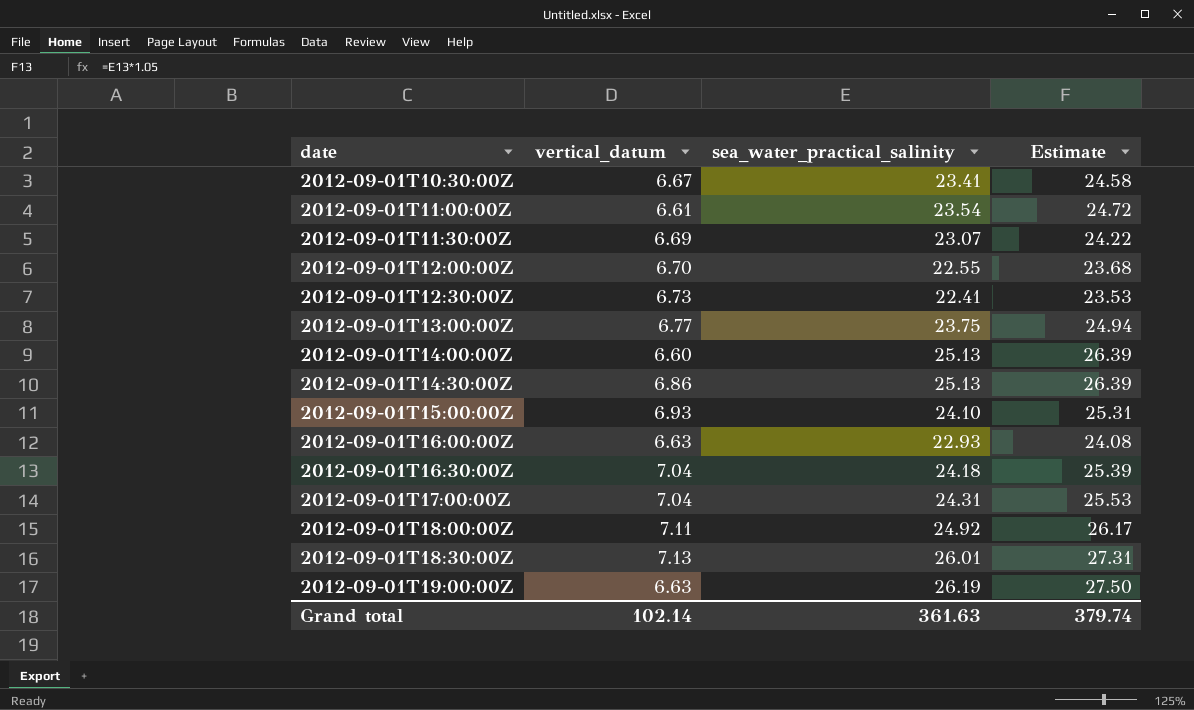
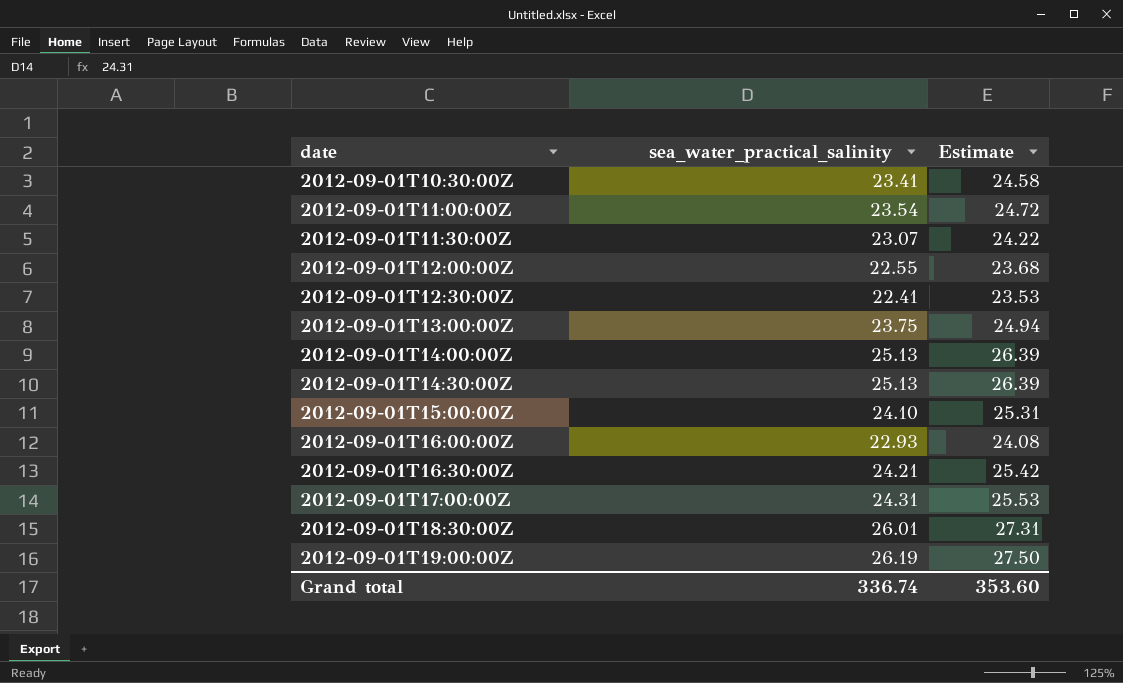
column vertical_datum | position: 2 -> none
row 2012-09-01T18:00:00Z: 7.11 | 24.92 | 26.17 -> none
2012-09-01T16:30:00Z | sea_water_practical_salinity: 24.18 -> 24.21
2012-09-01T16:30:00Z | Estimate: 25.39 -> 25.42
Grand total | sea_water_practical_salinity: 361.63 -> 336.74
Grand total | Estimate: 379.74 -> 353.60

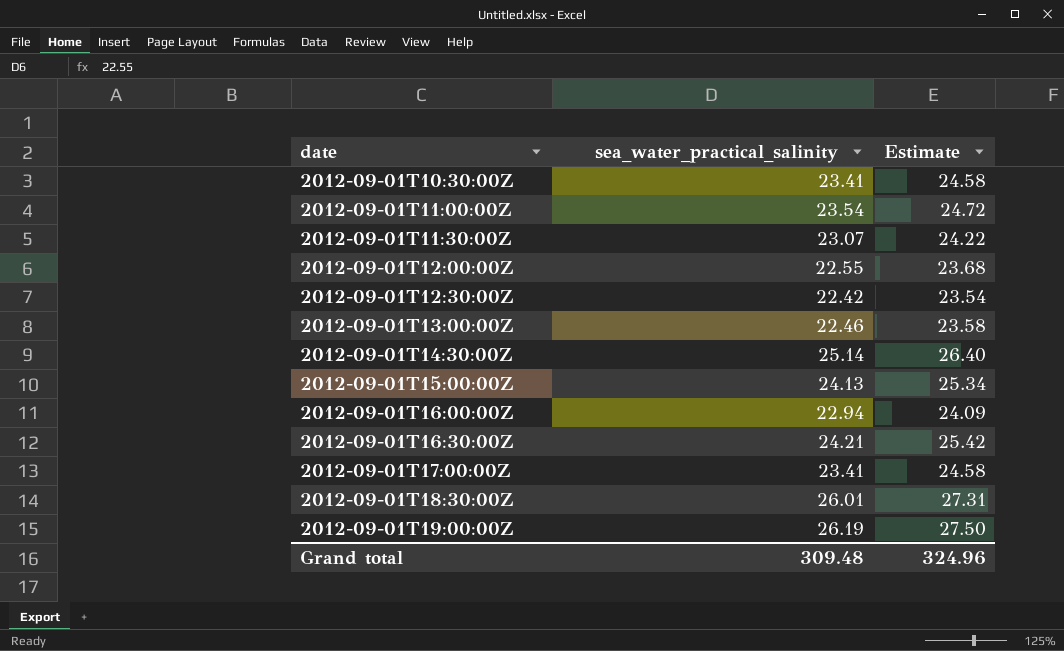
row 2012-09-01T14:00:00Z: 25.13 | 26.39 -> none
2012-09-01T12:30:00Z | sea_water_practical_salinity: 22.41 -> 22.42
2012-09-01T12:30:00Z | Estimate: 23.53 -> 23.54
2012-09-01T13:00:00Z | sea_water_practical_salinity: 23.75 -> 22.46
2012-09-01T13:00:00Z | Estimate: 24.94 -> 23.58
2012-09-01T14:30:00Z | sea_water_practical_salinity: 25.13 -> 25.14
2012-09-01T14:30:00Z | Estimate: 26.39 -> 26.40
2012-09-01T15:00:00Z | sea_water_practical_salinity: 24.10 -> 24.13
2012-09-01T15:00:00Z | Estimate: 25.31 -> 25.34
2012-09-01T16:00:00Z | sea_water_practical_salinity: 22.93 -> 22.94
2012-09-01T16:00:00Z | Estimate: 24.08 -> 24.09
2012-09-01T17:00:00Z | sea_water_practical_salinity: 24.31 -> 23.41
2012-09-01T17:00:00Z | Estimate: 25.53 -> 24.58
Grand total | sea_water_practical_salinity: 336.74 -> 309.48
Grand total | Estimate: 353.60 -> 324.96

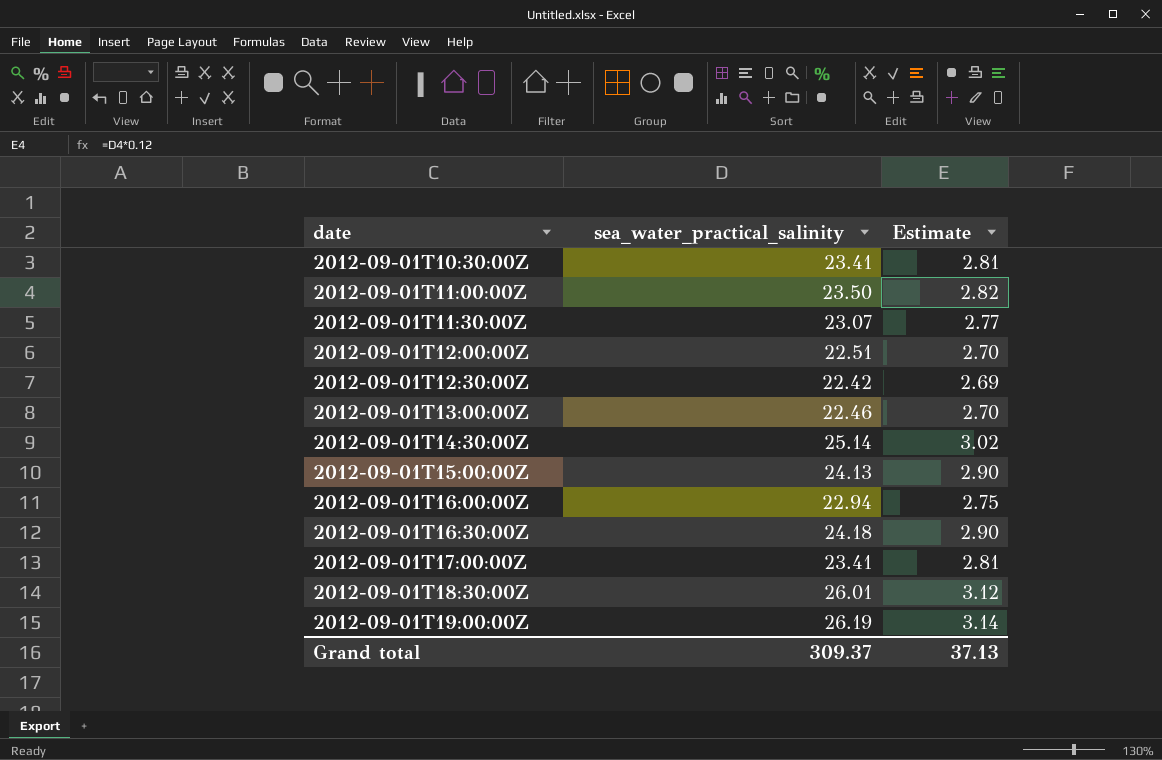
column Estimate | formula: [sea_water_practical_salinity] * 1.05 -> [sea_water_practical_salinity] * 0.12
2012-09-01T11:00:00Z | sea_water_practical_salinity: 23.54 -> 23.50
2012-09-01T12:00:00Z | sea_water_practical_salinity: 22.55 -> 22.51
2012-09-01T16:30:00Z | sea_water_practical_salinity: 24.21 -> 24.18
Grand total | sea_water_practical_salinity: 309.48 -> 309.37
Grand total | Estimate: 324.96 -> 37.13

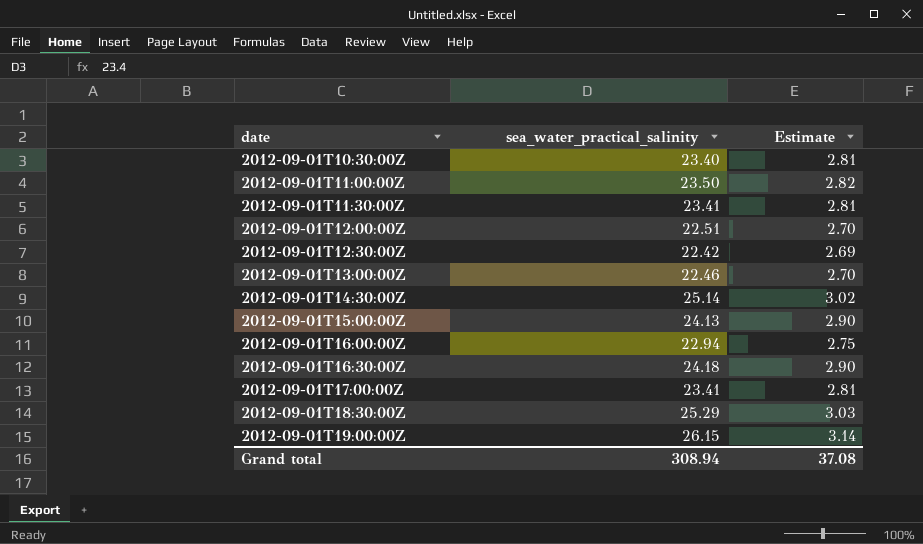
2012-09-01T10:30:00Z | sea_water_practical_salinity: 23.41 -> 23.40
2012-09-01T11:30:00Z | sea_water_practical_salinity: 23.07 -> 23.41
2012-09-01T11:30:00Z | Estimate: 2.77 -> 2.81
2012-09-01T18:30:00Z | sea_water_practical_salinity: 26.01 -> 25.29
2012-09-01T18:30:00Z | Estimate: 3.12 -> 3.03
2012-09-01T19:00:00Z | sea_water_practical_salinity: 26.19 -> 26.15
Grand total | sea_water_practical_salinity: 309.37 -> 308.94
Grand total | Estimate: 37.13 -> 37.08

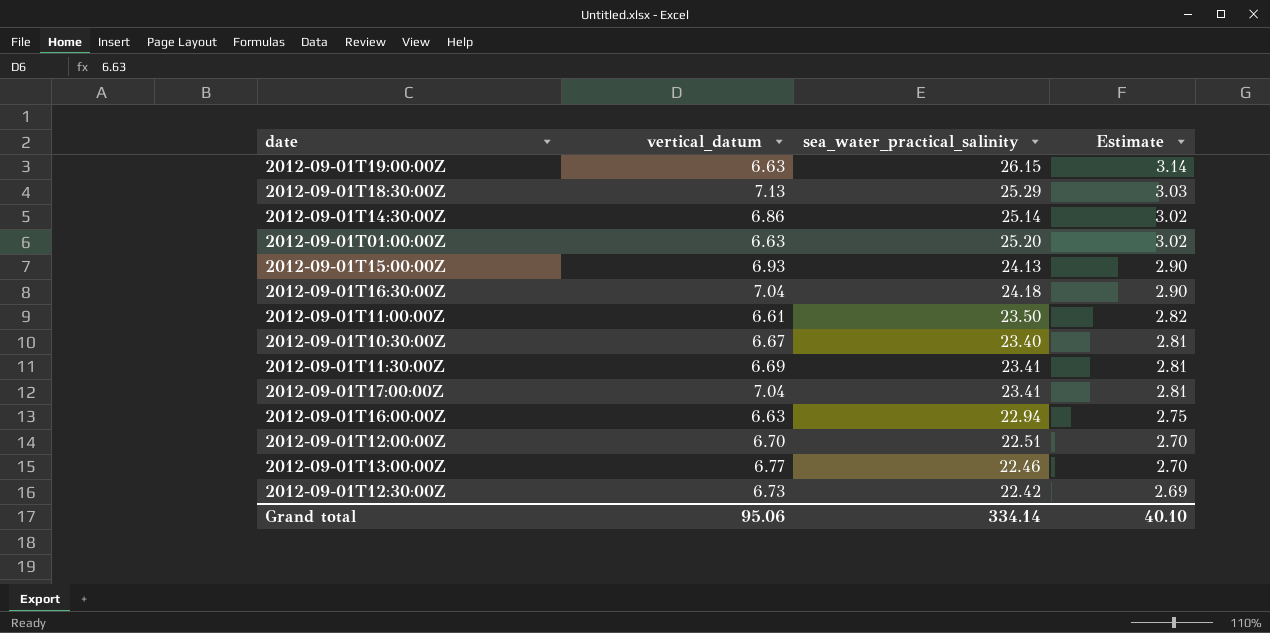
row order: date ascending -> Estimate descending
column vertical_datum | position: none -> 2
row 2012-09-01T01:00:00Z: none -> 6.63 | 25.20 | 3.02
Grand total | sea_water_practical_salinity: 308.94 -> 334.14
Grand total | Estimate: 37.08 -> 40.10

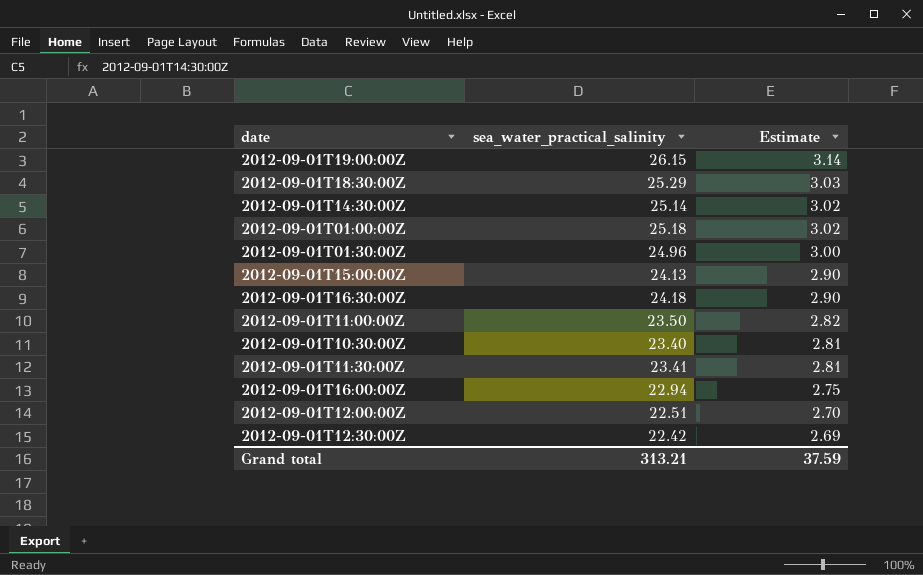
column vertical_datum | position: 2 -> none
row 2012-09-01T17:00:00Z: 7.04 | 23.41 | 2.81 -> none
row 2012-09-01T13:00:00Z: 6.77 | 22.46 | 2.70 -> none
2012-09-01T01:00:00Z | sea_water_practical_salinity: 25.20 -> 25.18
row 2012-09-01T01:30:00Z: none -> 24.96 | 3.00
Grand total | sea_water_practical_salinity: 334.14 -> 313.21
Grand total | Estimate: 40.10 -> 37.59

